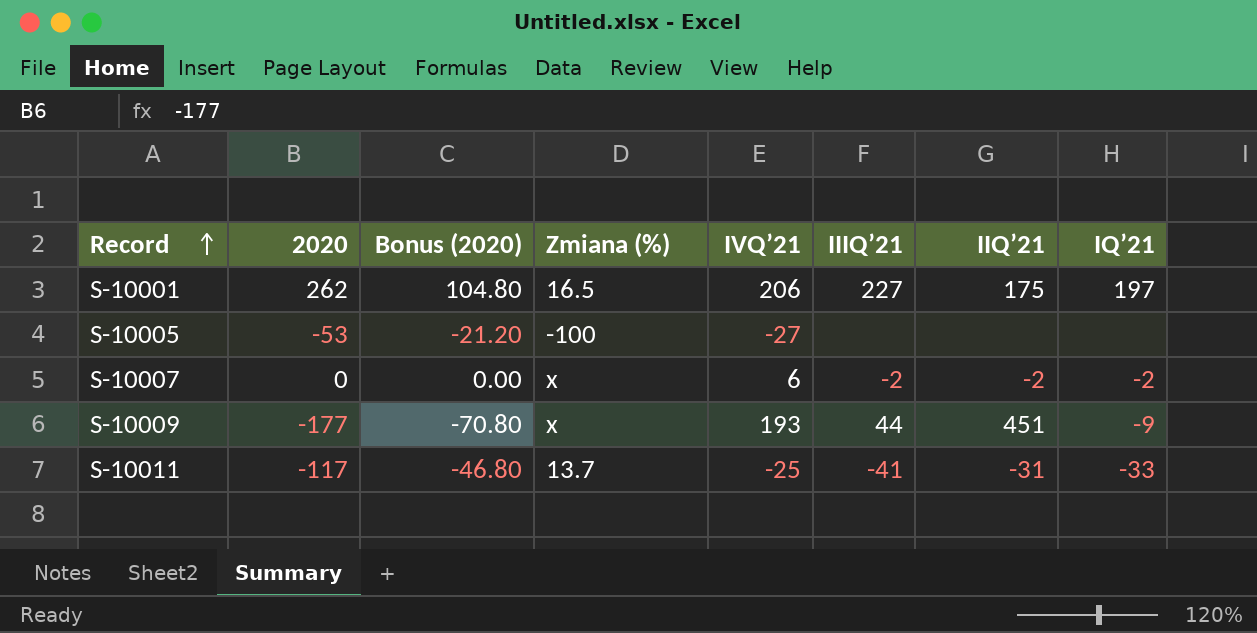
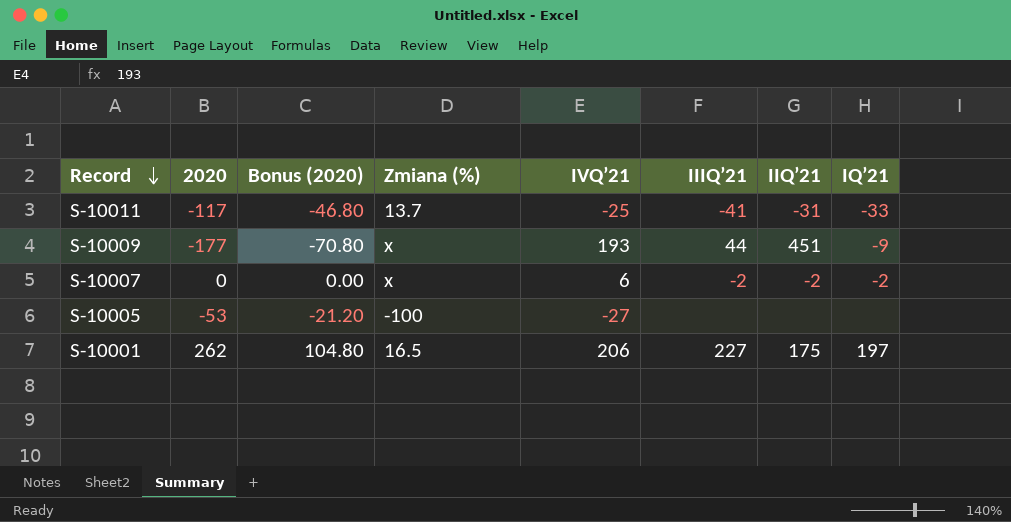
row order: Record ascending -> Record descending

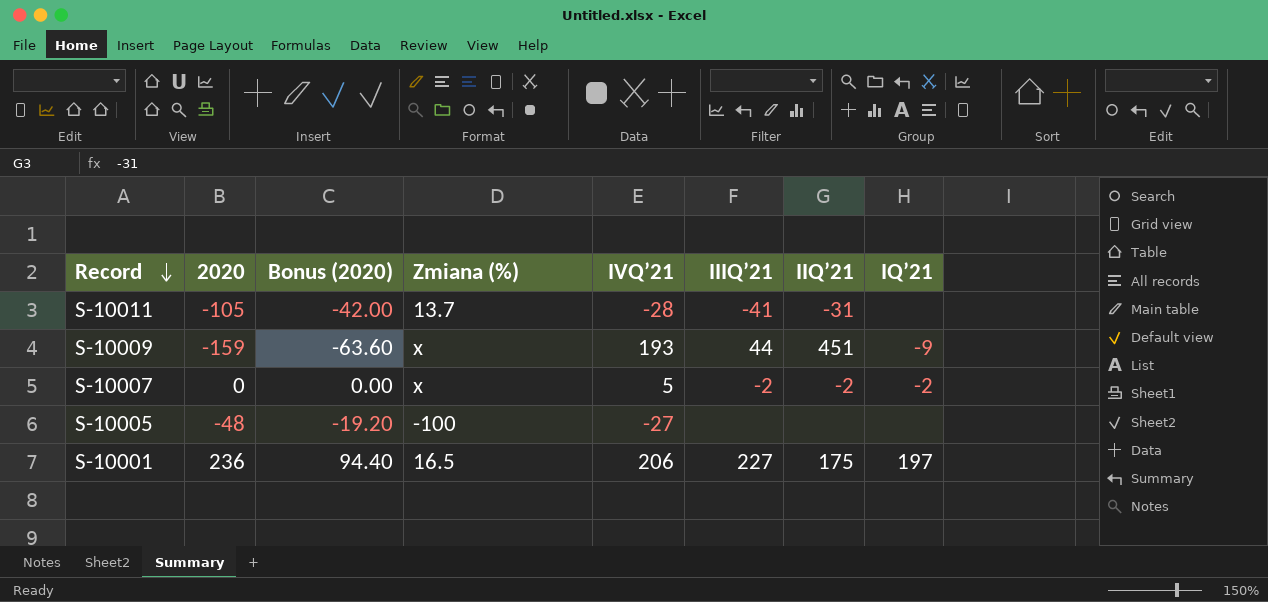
S-10011 | 2020: -117 -> -105
S-10011 | Bonus (2020): -46.80 -> -42.00
S-10011 | IVQ’21: -25 -> -28
S-10011 | IQ’21: -33 -> none
S-10009 | 2020: -177 -> -159
S-10009 | Bonus (2020): -70.80 -> -63.60
S-10007 | IVQ’21: 6 -> 5
S-10005 | 2020: -53 -> -48
S-10005 | Bonus (2020): -21.20 -> -19.20
S-10001 | 2020: 262 -> 236
S-10001 | Bonus (2020): 104.80 -> 94.40

